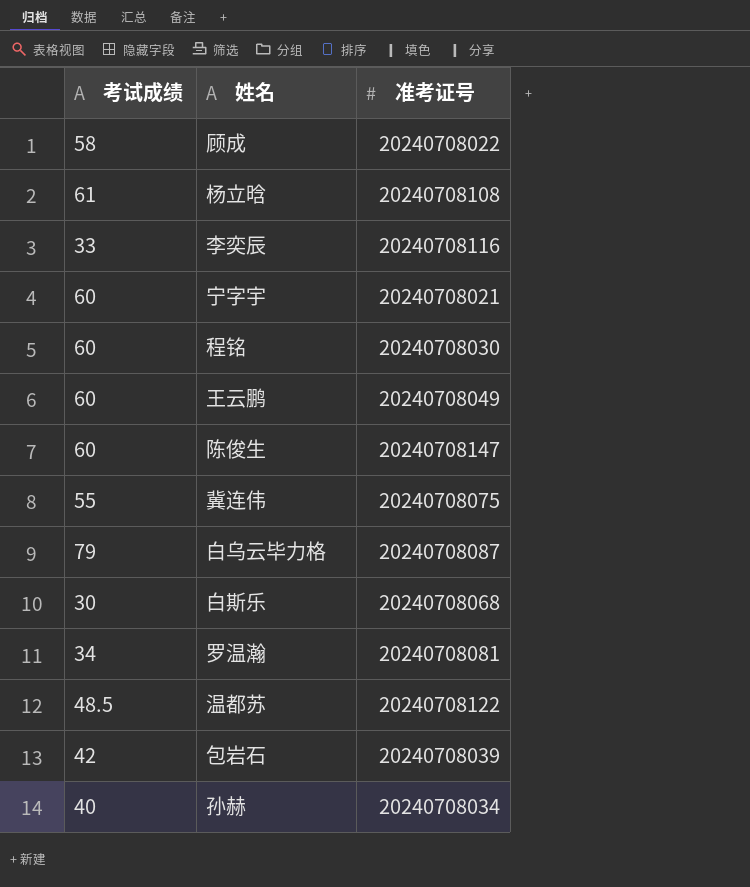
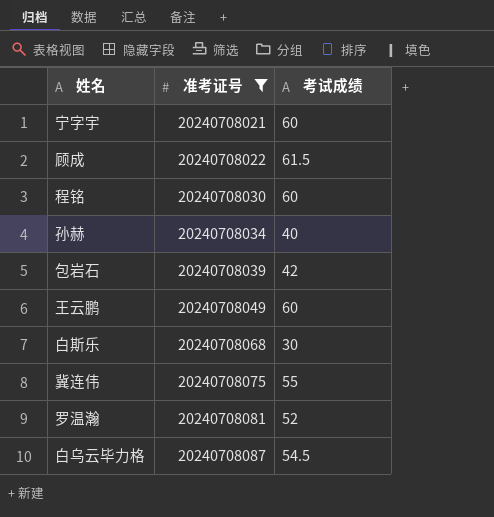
filter: none -> 准考证号 <= 20240708087
row order: none -> 准考证号 ascending
column 考试成绩 | position: 1 -> 3
顾成 | 考试成绩: 58 -> 61.5
罗温瀚 | 考试成绩: 34 -> 52
白乌云毕力格 | 考试成绩: 79 -> 54.5

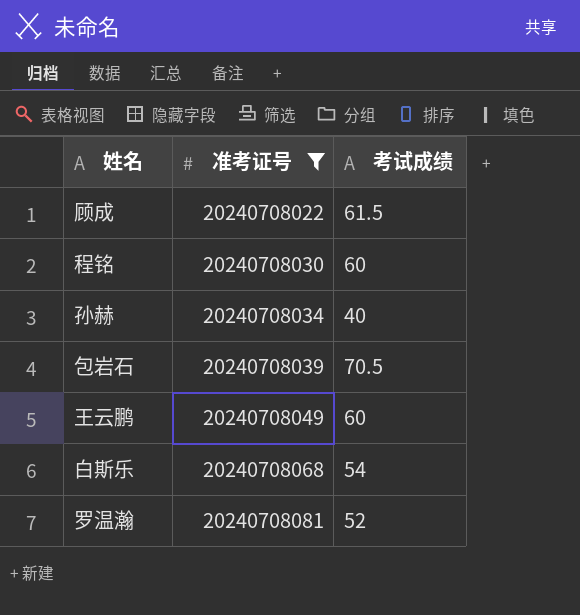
row 宁字宇: 20240708021 | 60 -> none
row 冀连伟: 20240708075 | 55 -> none
row 白乌云毕力格: 20240708087 | 54.5 -> none
包岩石 | 考试成绩: 42 -> 70.5
白斯乐 | 考试成绩: 30 -> 54

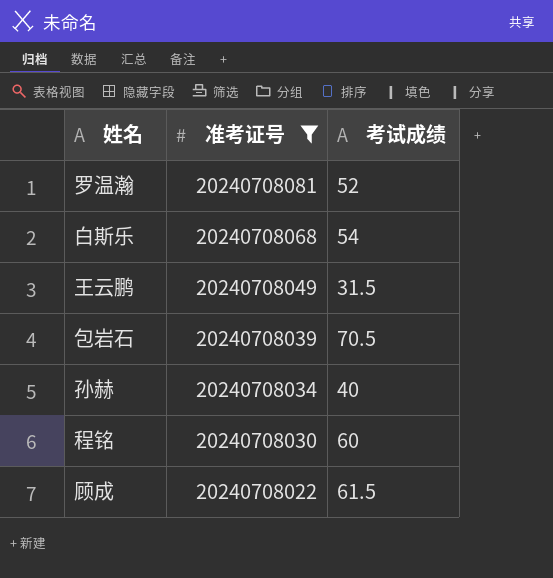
row order: 准考证号 ascending -> 准考证号 descending
王云鹏 | 考试成绩: 60 -> 31.5

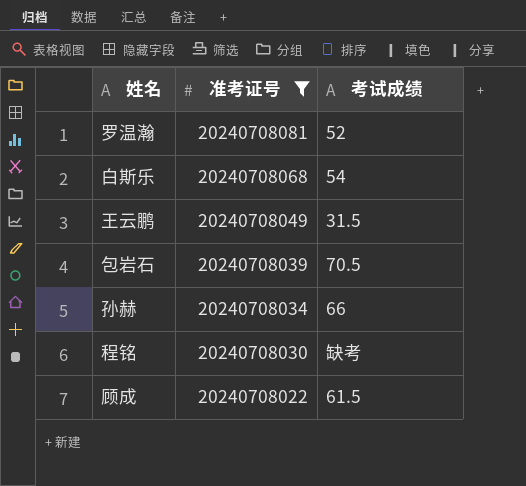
孙赫 | 考试成绩: 40 -> 66
程铭 | 考试成绩: 60 -> 缺考

